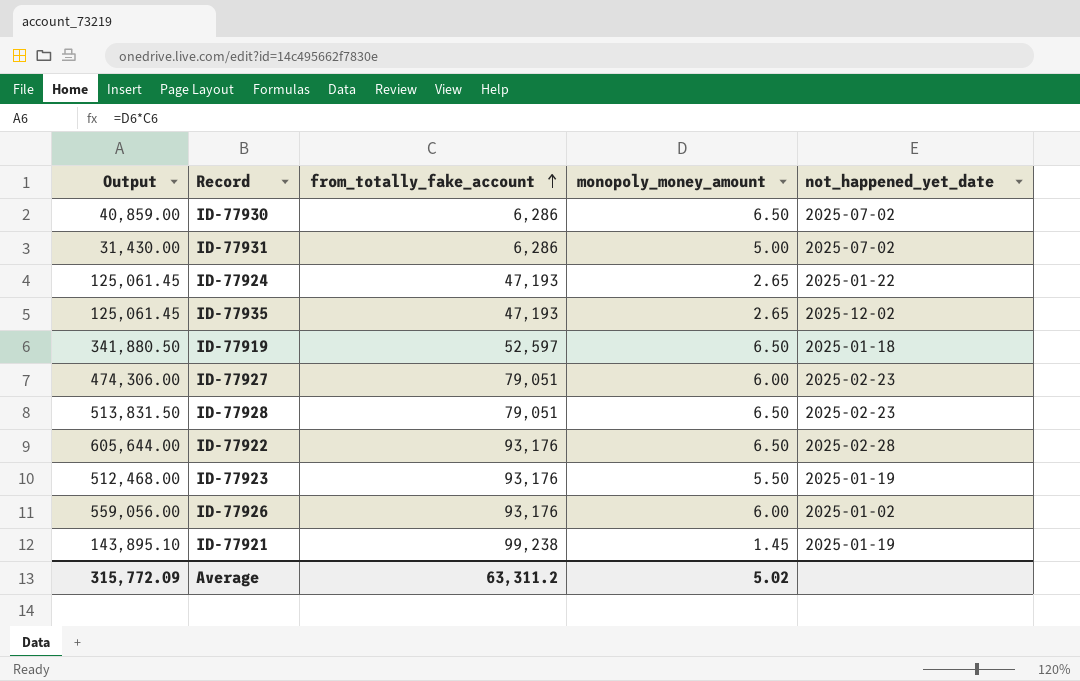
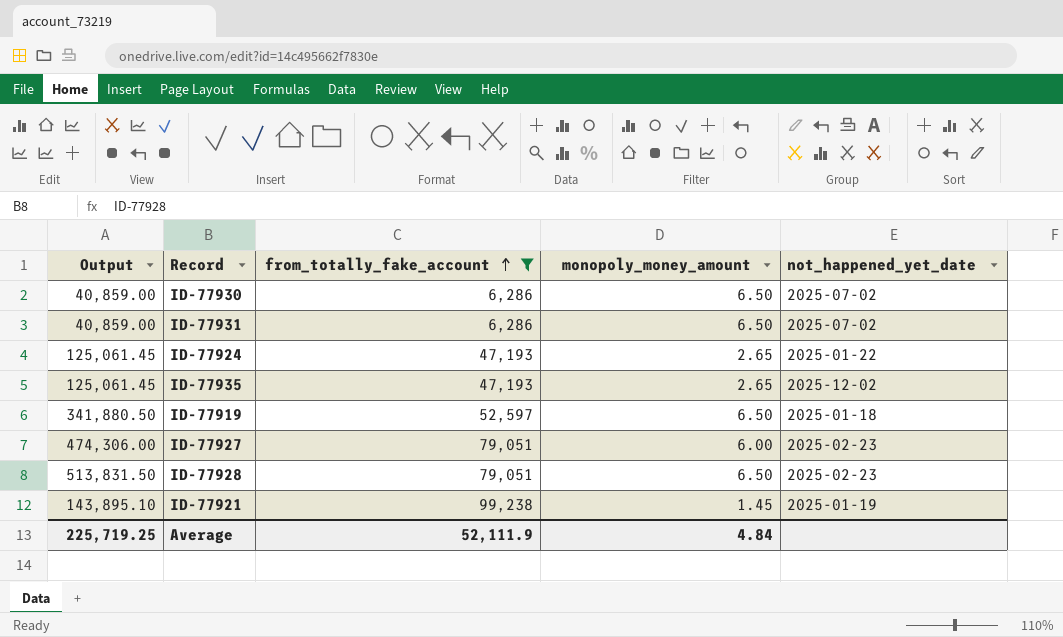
filter: none -> from_totally_fake_account != 93,176
ID-77931 | Output: 31,430.00 -> 40,859.00
ID-77931 | monopoly_money_amount: 5.00 -> 6.50
Average | Output: 315,772.09 -> 225,719.25
Average | from_totally_fake_account: 63,311.2 -> 52,111.9
Average | monopoly_money_amount: 5.02 -> 4.84

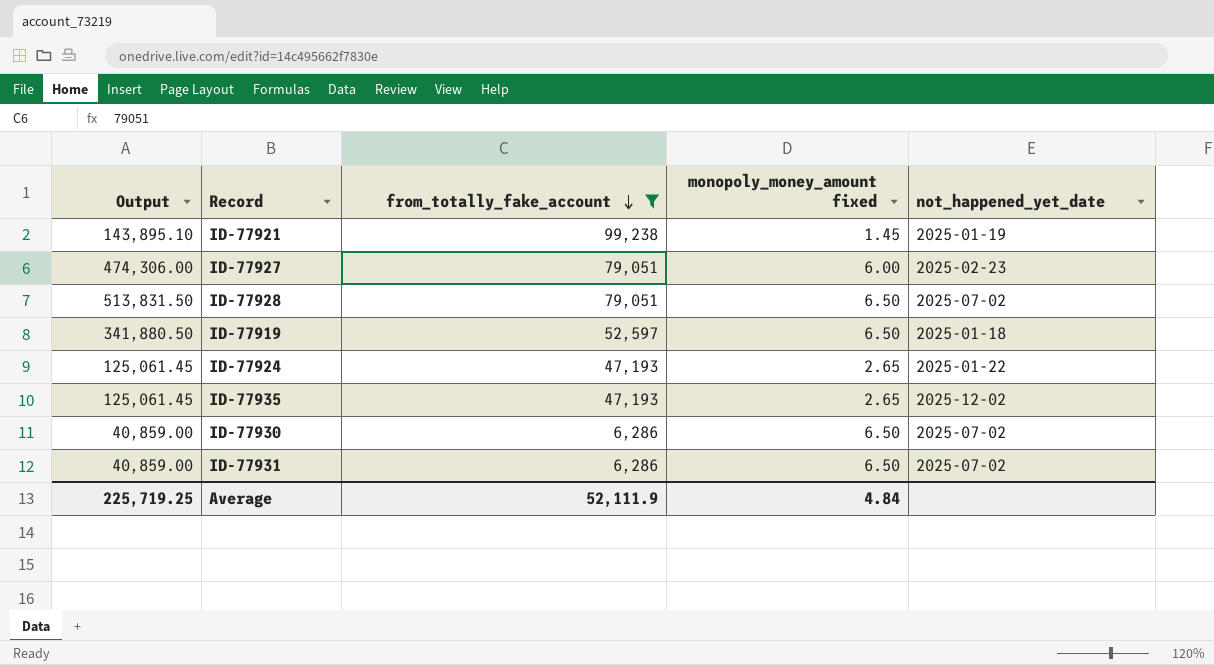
row order: from_totally_fake_account ascending -> from_totally_fake_account descending
column name: monopoly_money_amount -> monopoly_money_amount fixed
ID-77928 | not_happened_yet_date: 2025-02-23 -> 2025-07-02

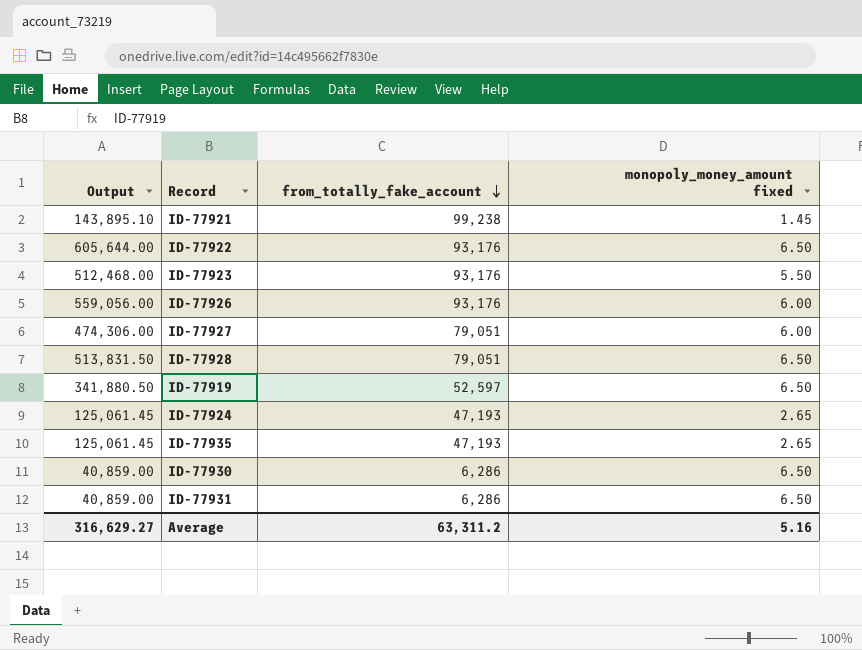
filter: from_totally_fake_account != 93,176 -> none
column not_happened_yet_date | position: 5 -> none
Average | Output: 225,719.25 -> 316,629.27
Average | from_totally_fake_account: 52,111.9 -> 63,311.2
Average | monopoly_money_amount fixed: 4.84 -> 5.16

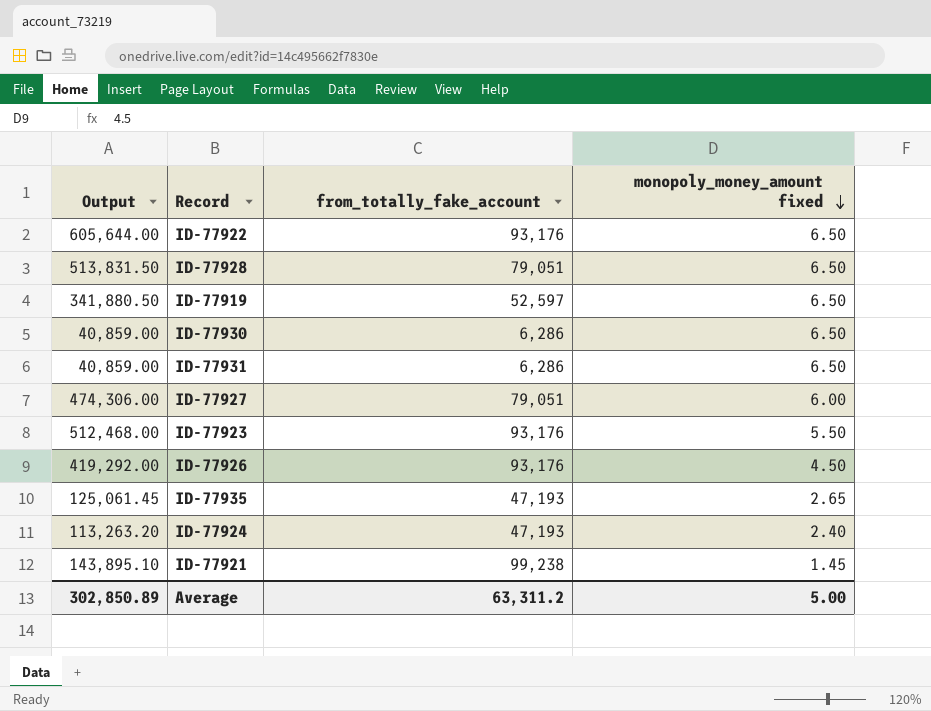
row order: from_totally_fake_account descending -> monopoly_money_amount fixed descending
ID-77926 | Output: 559,056.00 -> 419,292.00
ID-77926 | monopoly_money_amount fixed: 6.00 -> 4.50
ID-77924 | Output: 125,061.45 -> 113,263.20
ID-77924 | monopoly_money_amount fixed: 2.65 -> 2.40
Average | Output: 316,629.27 -> 302,850.89
Average | monopoly_money_amount fixed: 5.16 -> 5.00

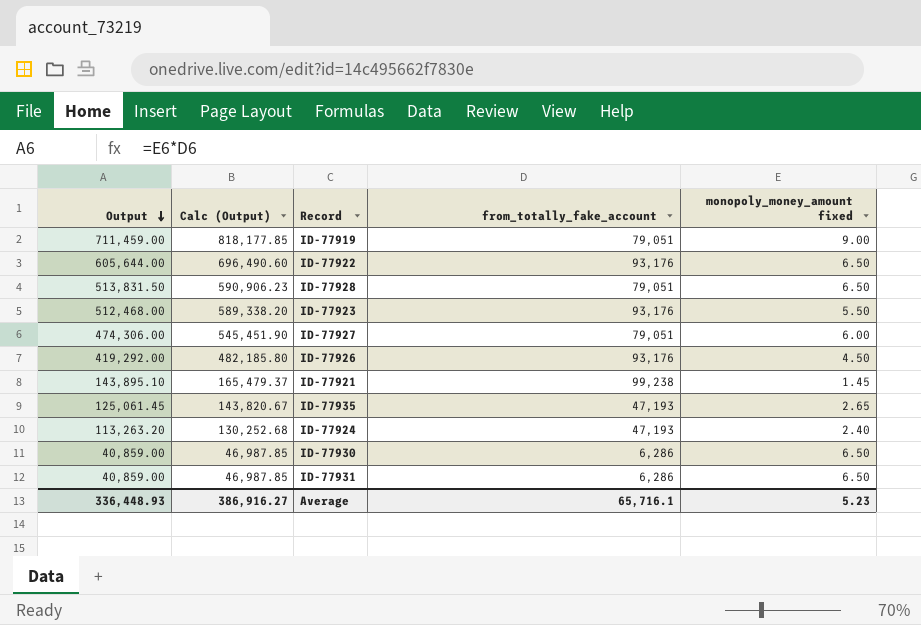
row order: monopoly_money_amount fixed descending -> Output descending
column Calc (Output) | formula: none -> [Output] * 1.15
ID-77919 | Output: 341,880.50 -> 711,459.00
ID-77919 | from_totally_fake_account: 52,597 -> 79,051
ID-77919 | monopoly_money_amount fixed: 6.50 -> 9.00
Average | Output: 302,850.89 -> 336,448.93
Average | from_totally_fake_account: 63,311.2 -> 65,716.1
Average | monopoly_money_amount fixed: 5.00 -> 5.23

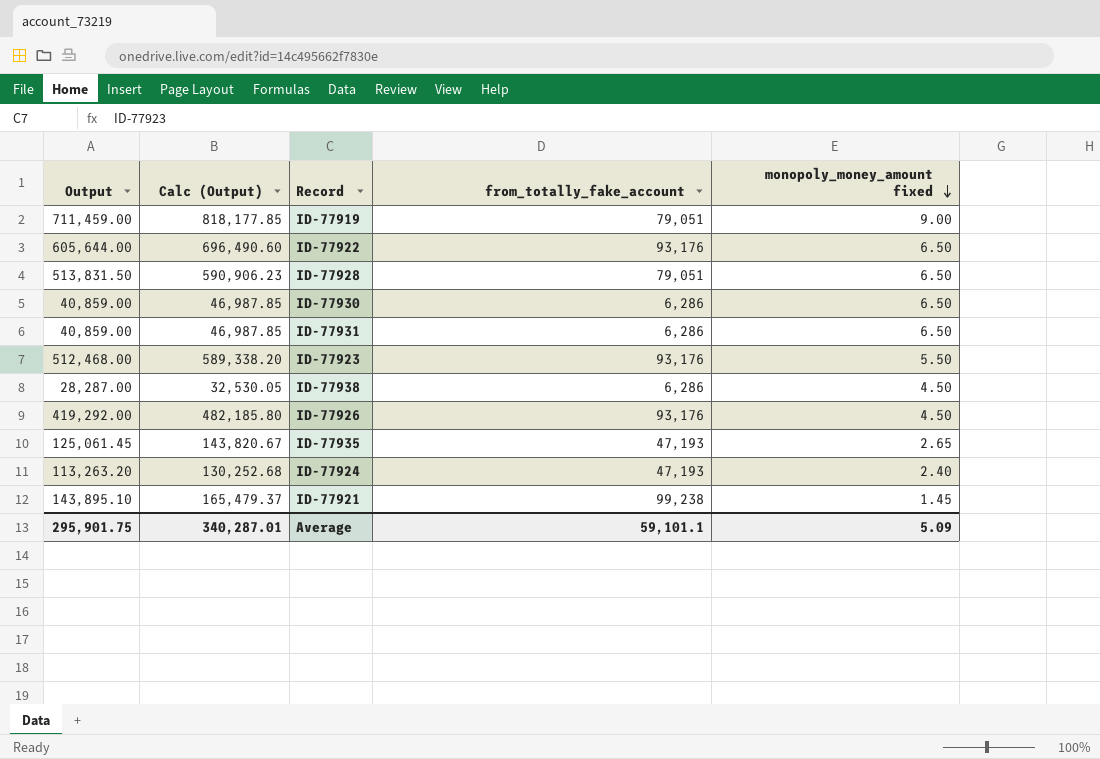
row order: Output descending -> monopoly_money_amount fixed descending
row ID-77927: 474,306.00 | 545,451.90 | 79,051 | 6.00 -> none
row ID-77938: none -> 28,287.00 | 32,530.05 | 6,286 | 4.50
Average | Output: 336,448.93 -> 295,901.75
Average | Calc (Output): 386,916.27 -> 340,287.01
Average | from_totally_fake_account: 65,716.1 -> 59,101.1
Average | monopoly_money_amount fixed: 5.23 -> 5.09

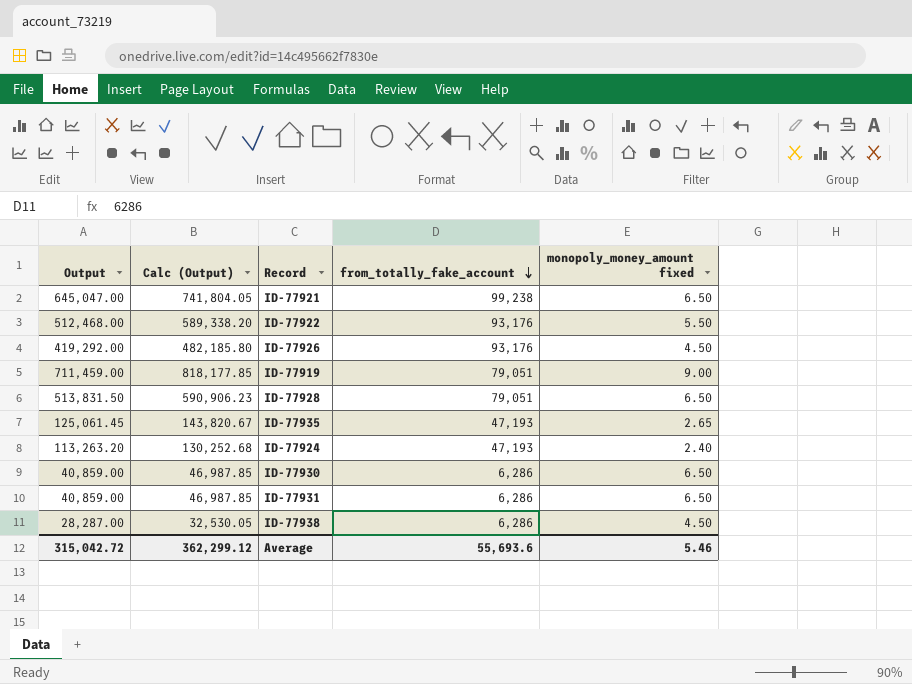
row order: monopoly_money_amount fixed descending -> from_totally_fake_account descending
row ID-77923: 512,468.00 | 589,338.20 | 93,176 | 5.50 -> none
ID-77921 | Output: 143,895.10 -> 645,047.00
ID-77921 | Calc (Output): 165,479.37 -> 741,804.05
ID-77921 | monopoly_money_amount fixed: 1.45 -> 6.50
ID-77922 | Output: 605,644.00 -> 512,468.00
ID-77922 | Calc (Output): 696,490.60 -> 589,338.20
ID-77922 | monopoly_money_amount fixed: 6.50 -> 5.50
Average | Output: 295,901.75 -> 315,042.72
Average | Calc (Output): 340,287.01 -> 362,299.12
Average | from_totally_fake_account: 59,101.1 -> 55,693.6
Average | monopoly_money_amount fixed: 5.09 -> 5.46

